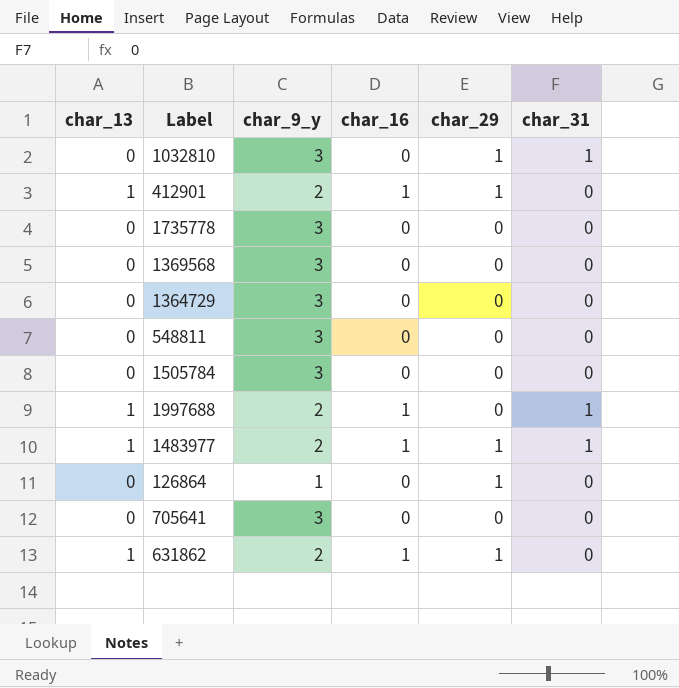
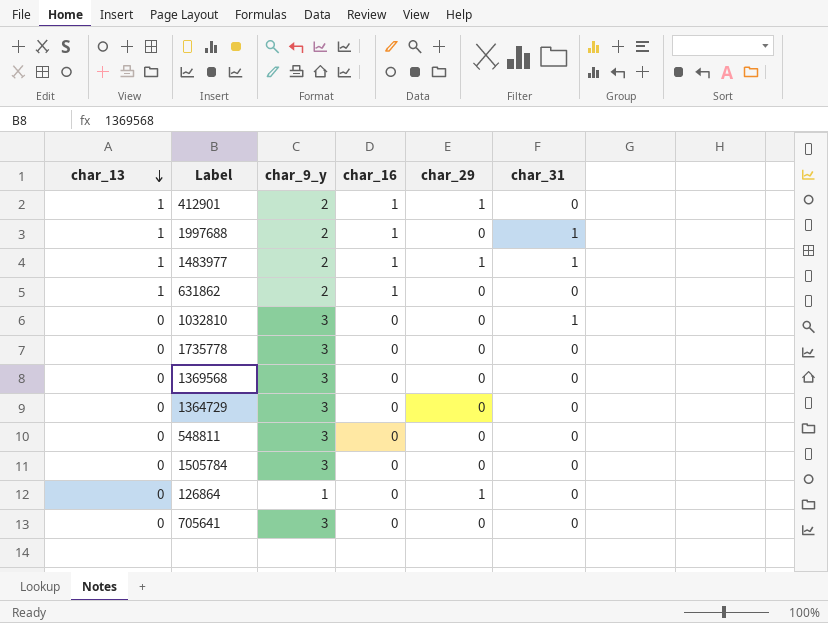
row order: none -> char_13 descending
631862 | char_29: 1 -> 0
1032810 | char_29: 1 -> 0

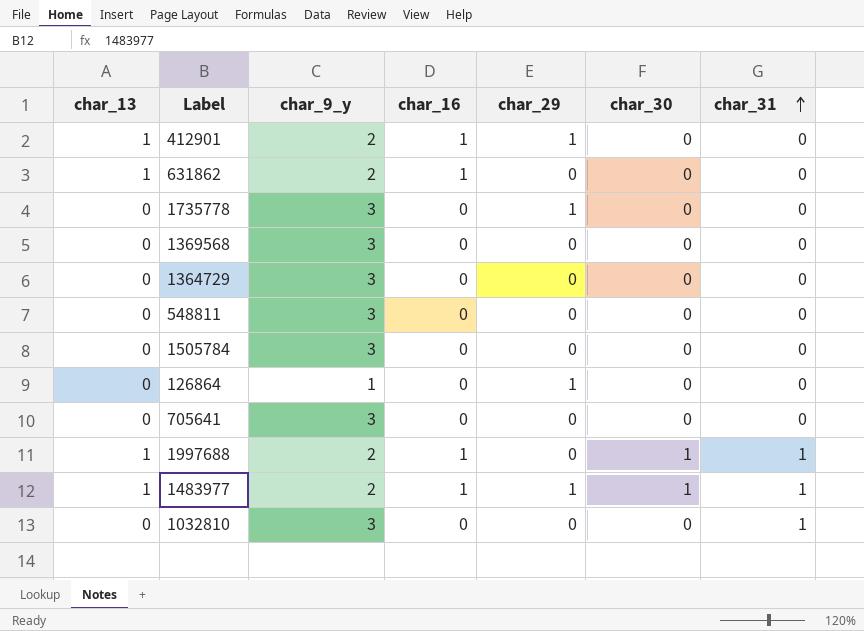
row order: char_13 descending -> char_31 ascending
column char_30 | position: none -> 6
1735778 | char_29: 0 -> 1

